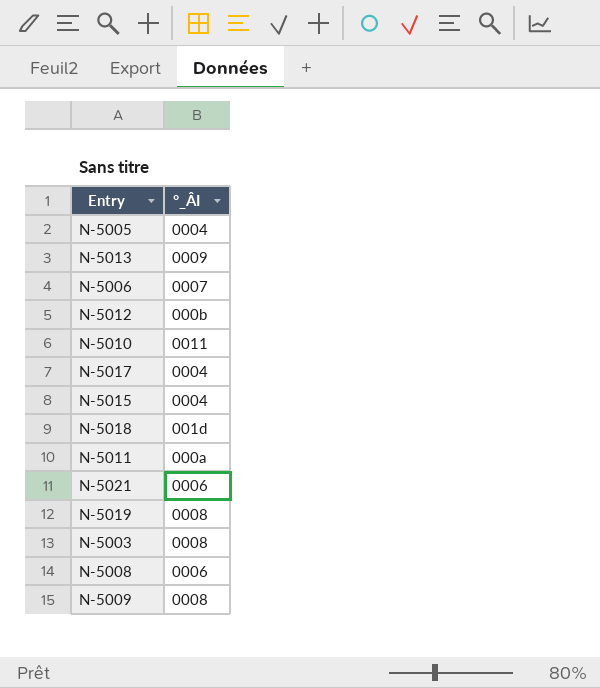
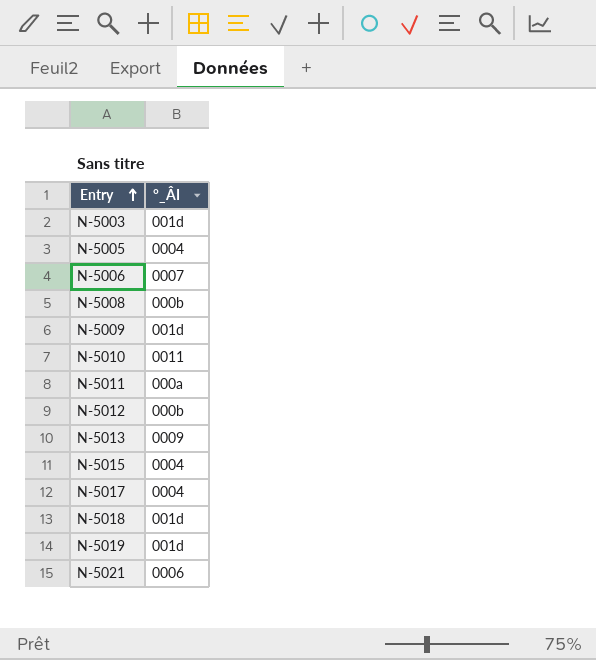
row order: none -> Entry ascending
N-5003 | °_ÂI: 0008 -> 001d
N-5008 | °_ÂI: 0006 -> 000b
N-5009 | °_ÂI: 0008 -> 001d
N-5019 | °_ÂI: 0008 -> 001d

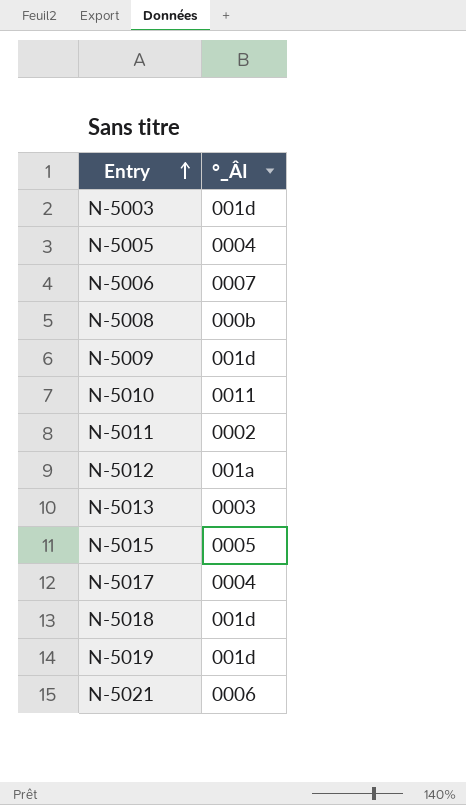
N-5011 | °_ÂI: 000a -> 0002
N-5012 | °_ÂI: 000b -> 001a
N-5013 | °_ÂI: 0009 -> 0003
N-5015 | °_ÂI: 0004 -> 0005

